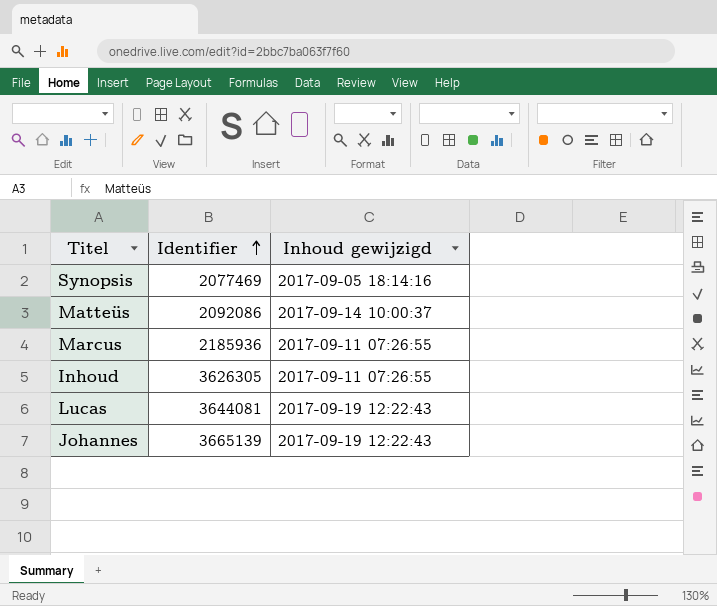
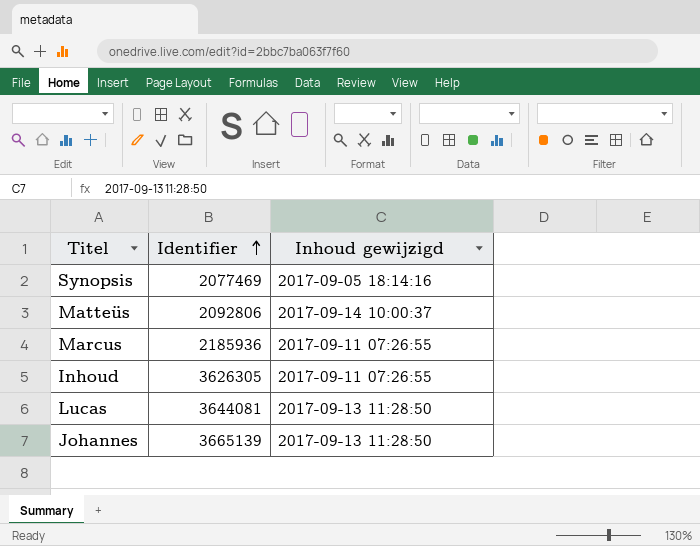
Matteüs | Identifier: 2092086 -> 2092806
Lucas | Inhoud gewijzigd: 2017-09-19 12:22:43 -> 2017-09-13 11:28:50
Johannes | Inhoud gewijzigd: 2017-09-19 12:22:43 -> 2017-09-13 11:28:50

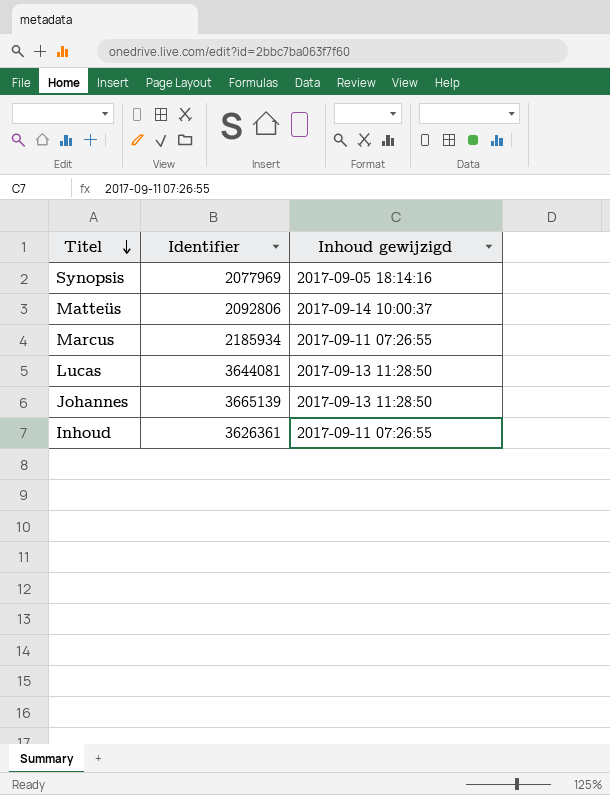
row order: Identifier ascending -> Titel descending
Synopsis | Identifier: 2077469 -> 2077969
Marcus | Identifier: 2185936 -> 2185934
Inhoud | Identifier: 3626305 -> 3626361

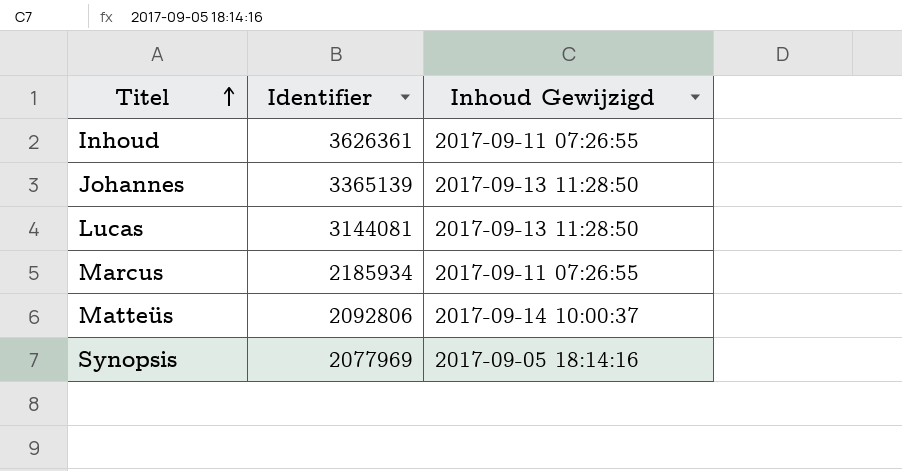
row order: Titel descending -> Titel ascending
column name: Inhoud gewijzigd -> Inhoud Gewijzigd
Johannes | Identifier: 3665139 -> 3365139
Lucas | Identifier: 3644081 -> 3144081

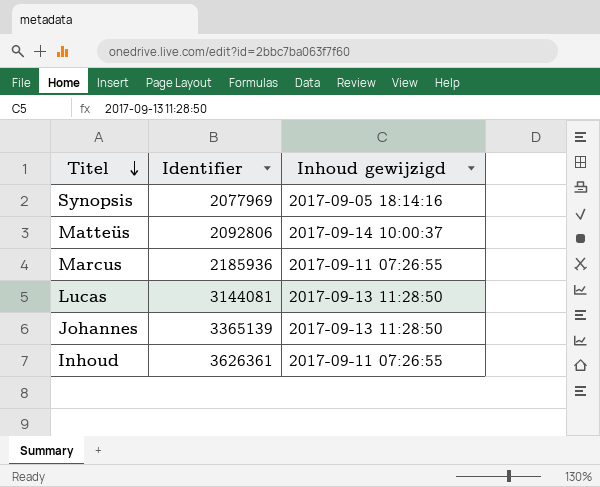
row order: Titel ascending -> Titel descending
column name: Inhoud Gewijzigd -> Inhoud gewijzigd
Marcus | Identifier: 2185934 -> 2185936

